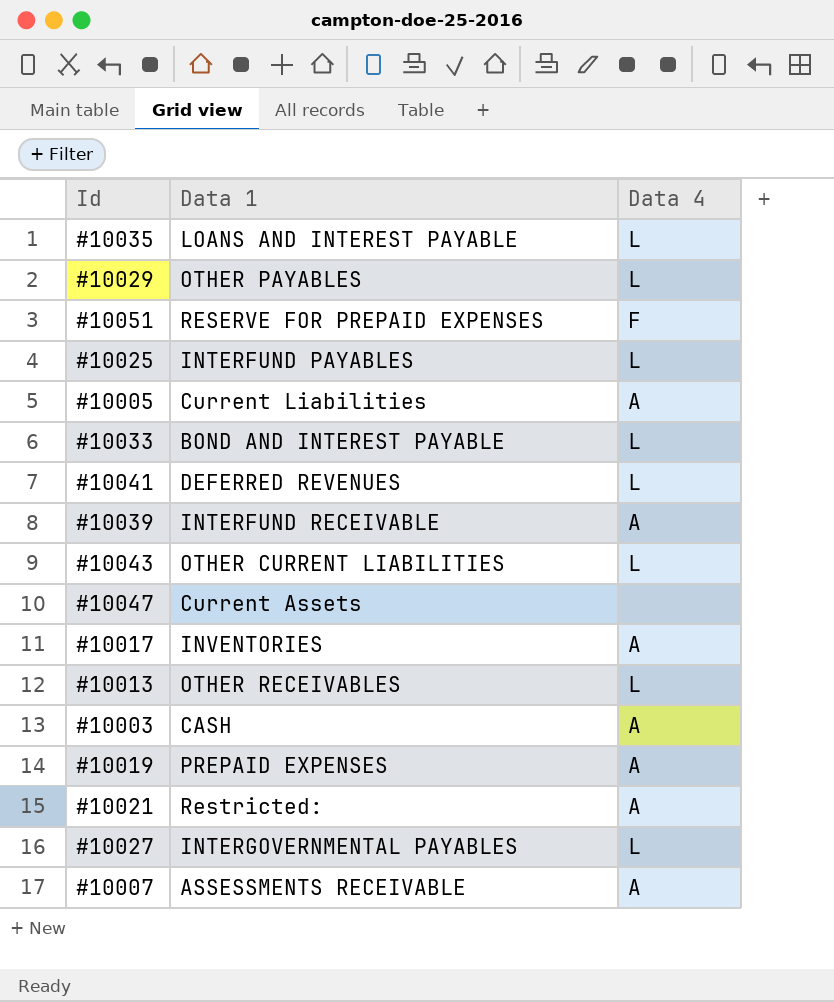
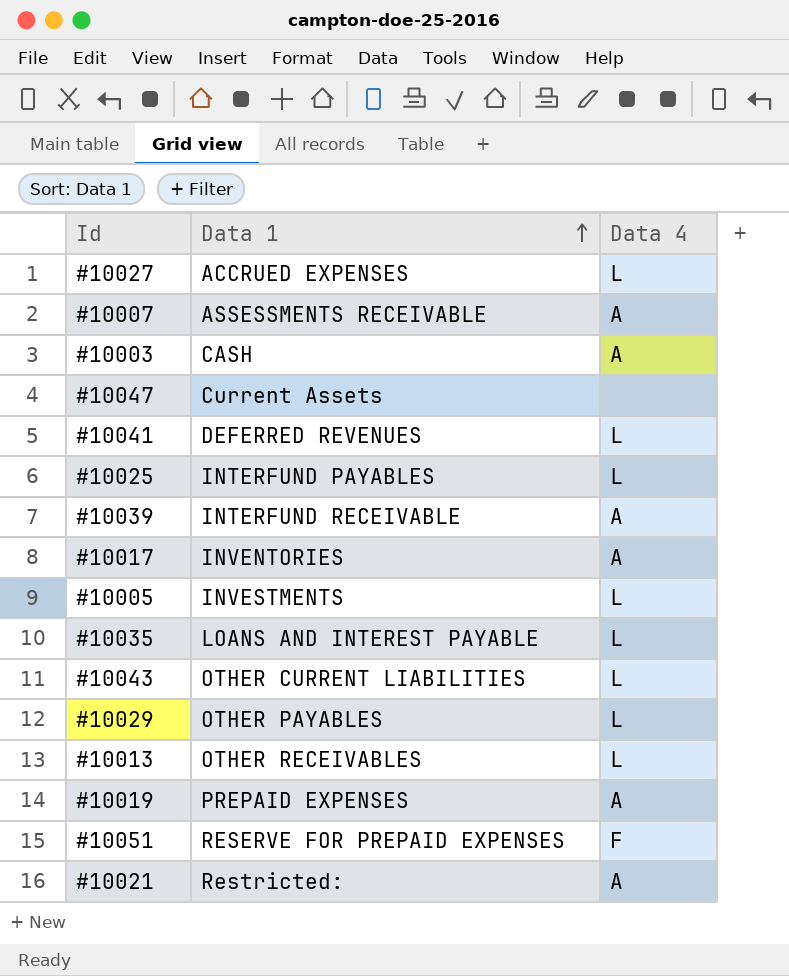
row order: none -> Data 1 ascending
row #10033: BOND AND INTEREST PAYABLE | L -> none
#10027 | Data 1: INTERGOVERNMENTAL PAYABLES -> ACCRUED EXPENSES
#10005 | Data 1: Current Liabilities -> INVESTMENTS
#10005 | Data 4: A -> L

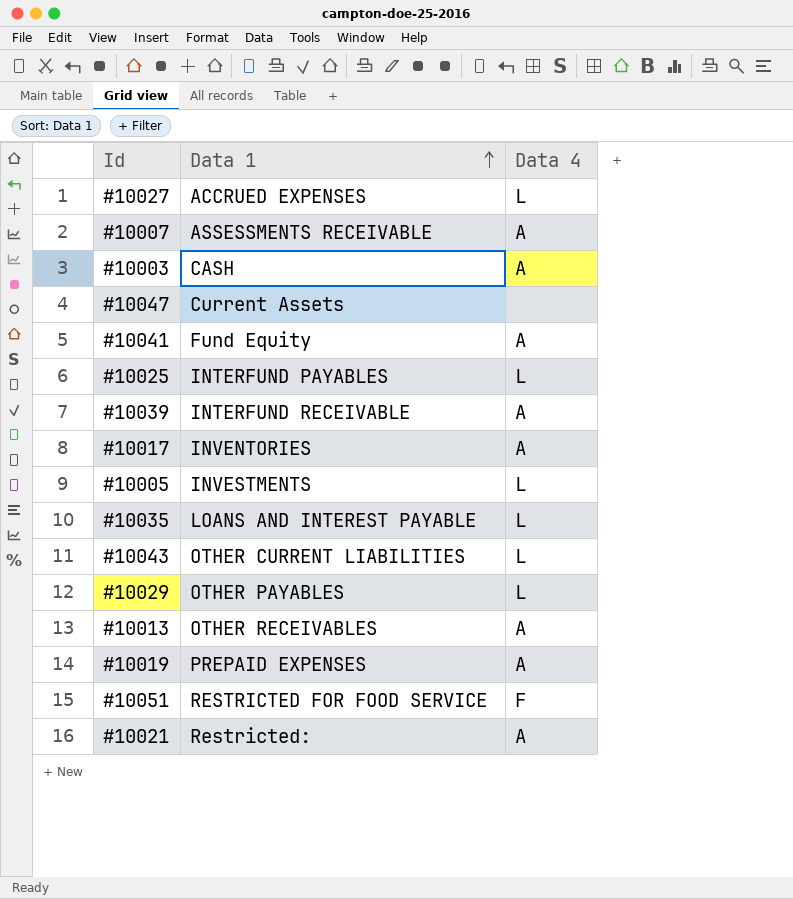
#10041 | Data 1: DEFERRED REVENUES -> Fund Equity
#10041 | Data 4: L -> A
#10013 | Data 4: L -> A
#10051 | Data 1: RESERVE FOR PREPAID EXPENSES -> RESTRICTED FOR FOOD SERVICE

